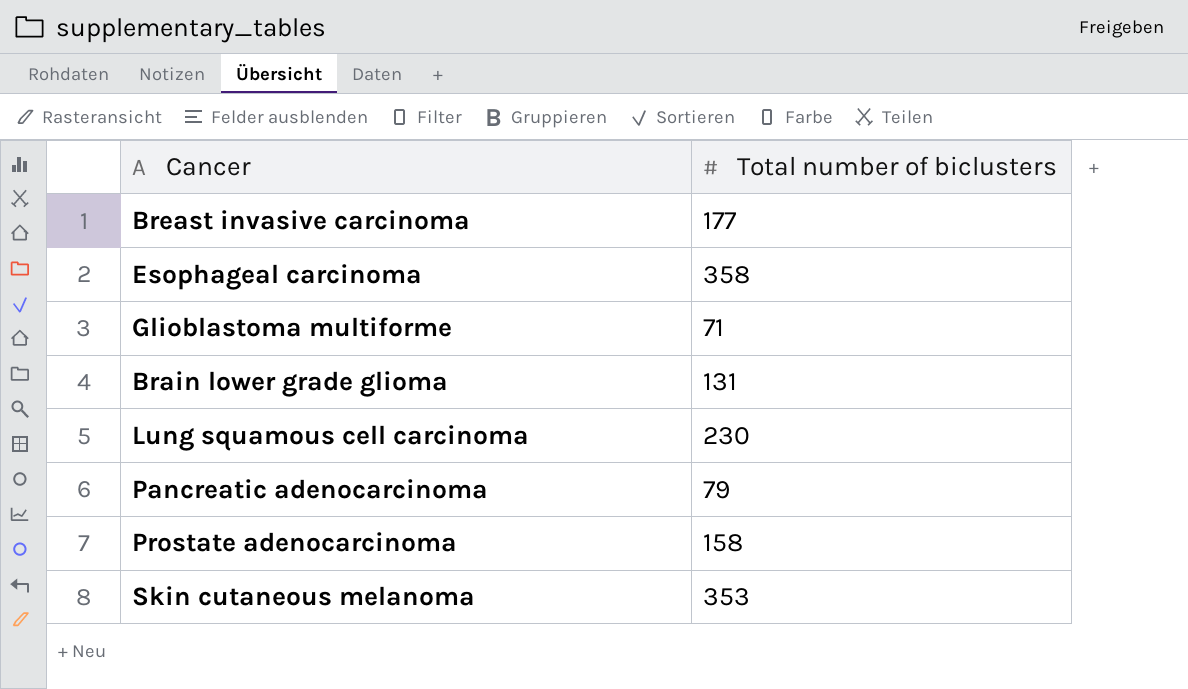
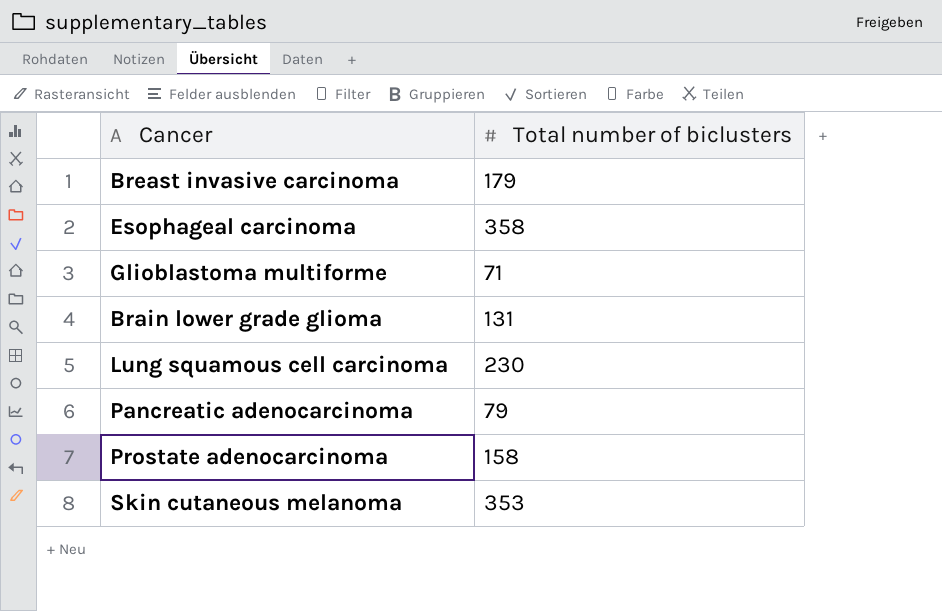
Breast invasive carcinoma | Total number of biclusters: 177 -> 179

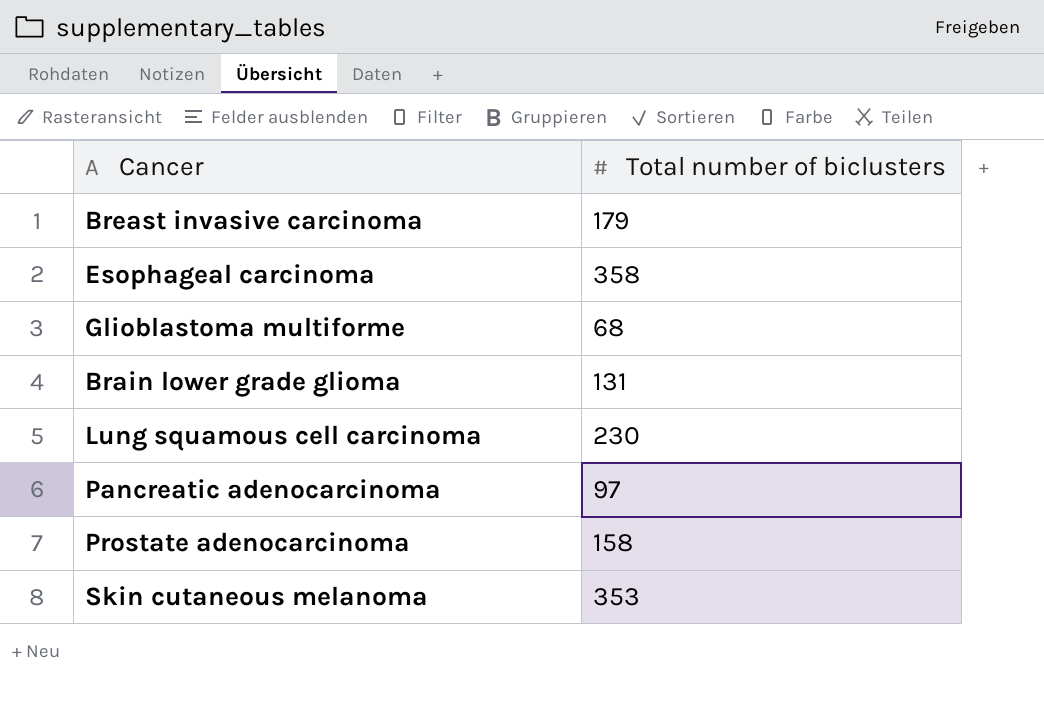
Glioblastoma multiforme | Total number of biclusters: 71 -> 68
Pancreatic adenocarcinoma | Total number of biclusters: 79 -> 97

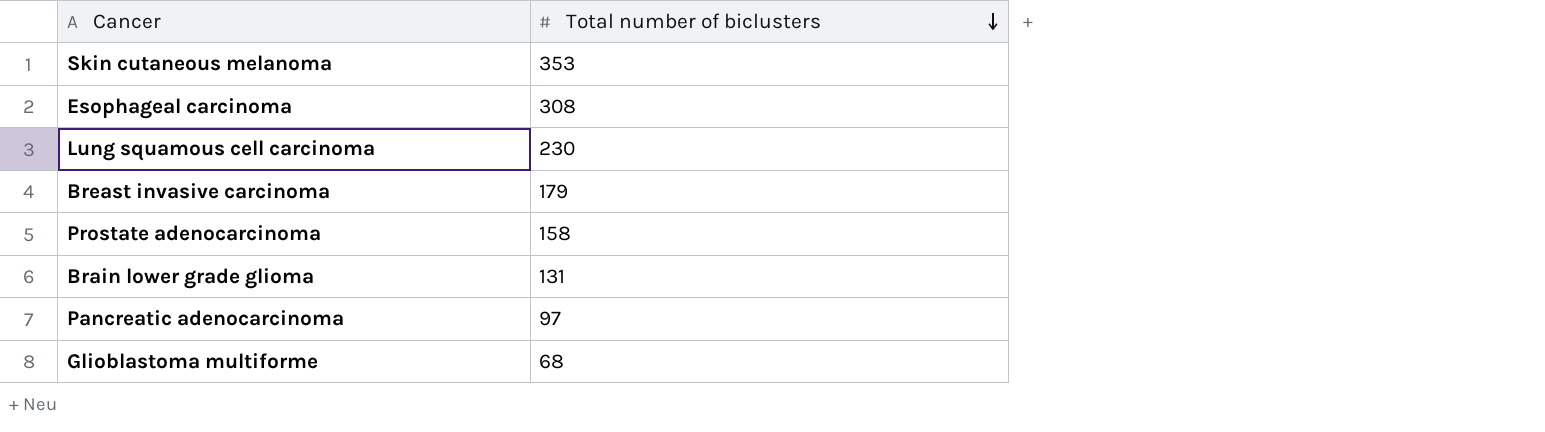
row order: none -> Total number of biclusters descending
Esophageal carcinoma | Total number of biclusters: 358 -> 308

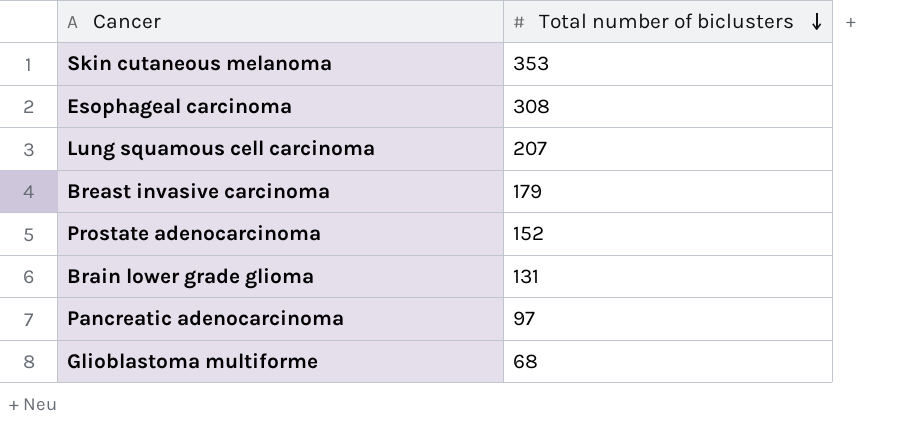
Lung squamous cell carcinoma | Total number of biclusters: 230 -> 207
Prostate adenocarcinoma | Total number of biclusters: 158 -> 152

